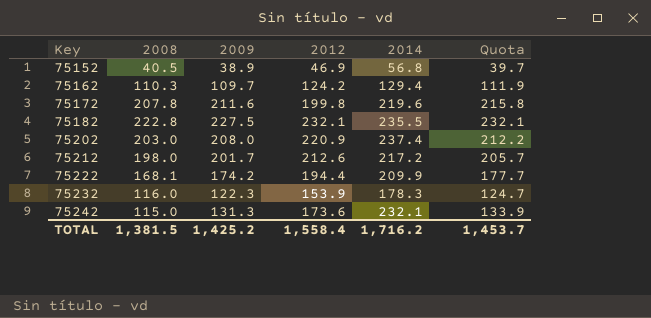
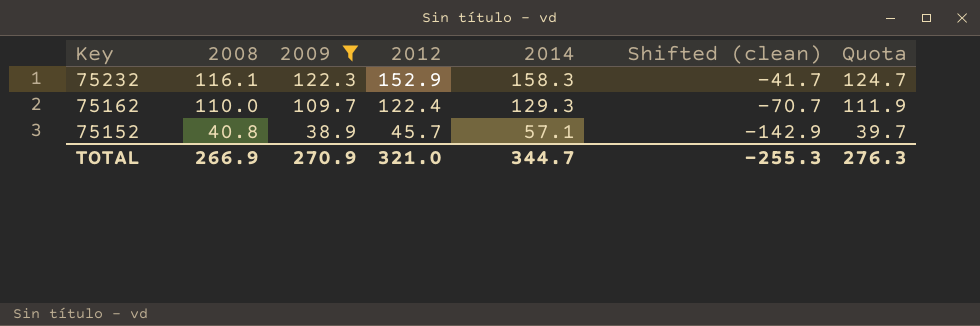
filter: none -> 2009 <= 122.3
row order: Key ascending -> Key descending
column Shifted (clean) | formula: none -> [2014] - 200
75232 | 2008: 116.0 -> 116.1
75232 | 2012: 153.9 -> 152.9
75232 | 2014: 178.3 -> 158.3
75162 | 2008: 110.3 -> 110.0
75162 | 2012: 124.2 -> 122.4
75162 | 2014: 129.4 -> 129.3
75152 | 2008: 40.5 -> 40.8
75152 | 2012: 46.9 -> 45.7
75152 | 2014: 56.8 -> 57.1
TOTAL | 2008: 1,381.5 -> 266.9
TOTAL | 2009: 1,425.2 -> 270.9
TOTAL | 2012: 1,558.4 -> 321.0
TOTAL | 2014: 1,716.2 -> 344.7
TOTAL | Quota: 1,453.7 -> 276.3

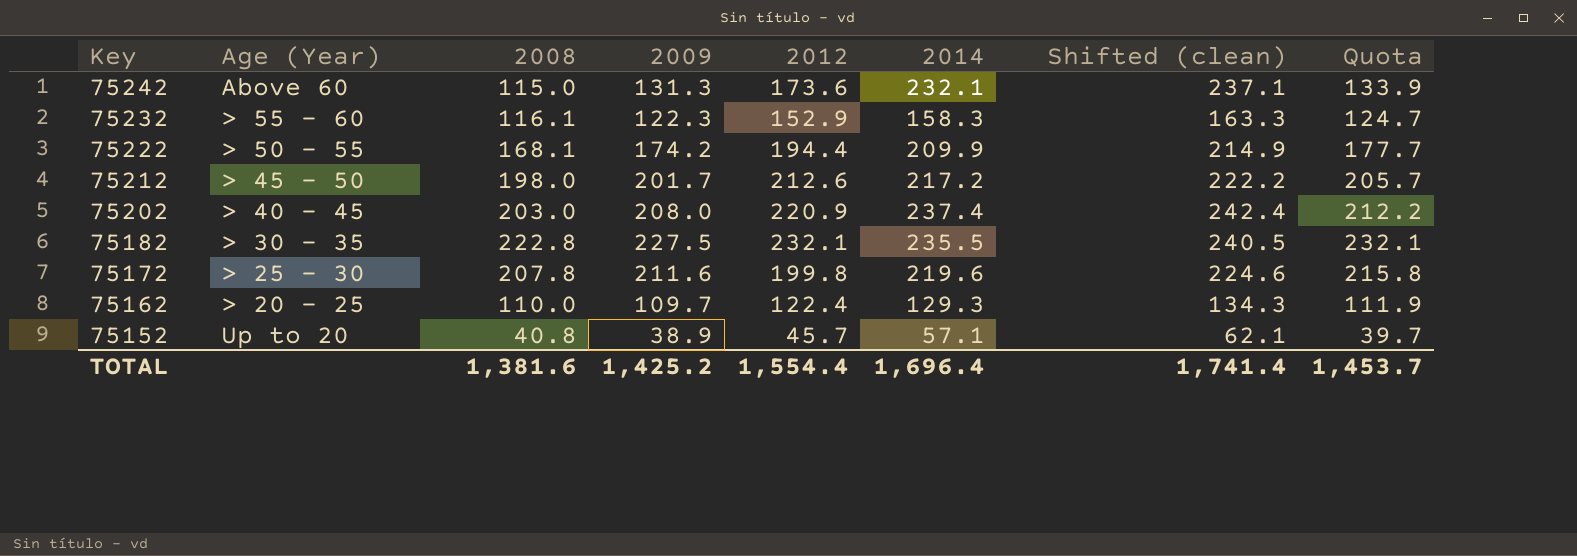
filter: 2009 <= 122.3 -> none
column Age (Year) | position: none -> 2
column Shifted (clean) | formula: [2014] - 200 -> [2014] + 5
TOTAL | 2008: 266.9 -> 1,381.6
TOTAL | 2009: 270.9 -> 1,425.2
TOTAL | 2012: 321.0 -> 1,554.4
TOTAL | 2014: 344.7 -> 1,696.4
TOTAL | Shifted (clean): -255.3 -> 1,741.4
TOTAL | Quota: 276.3 -> 1,453.7

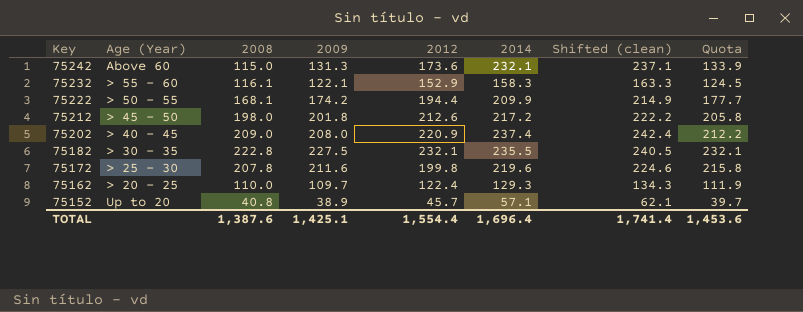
75232 | 2009: 122.3 -> 122.1
75232 | Quota: 124.7 -> 124.5
75212 | 2009: 201.7 -> 201.8
75212 | Quota: 205.7 -> 205.8
75202 | 2008: 203.0 -> 209.0
TOTAL | 2008: 1,381.6 -> 1,387.6
TOTAL | 2009: 1,425.2 -> 1,425.1
TOTAL | Quota: 1,453.7 -> 1,453.6

